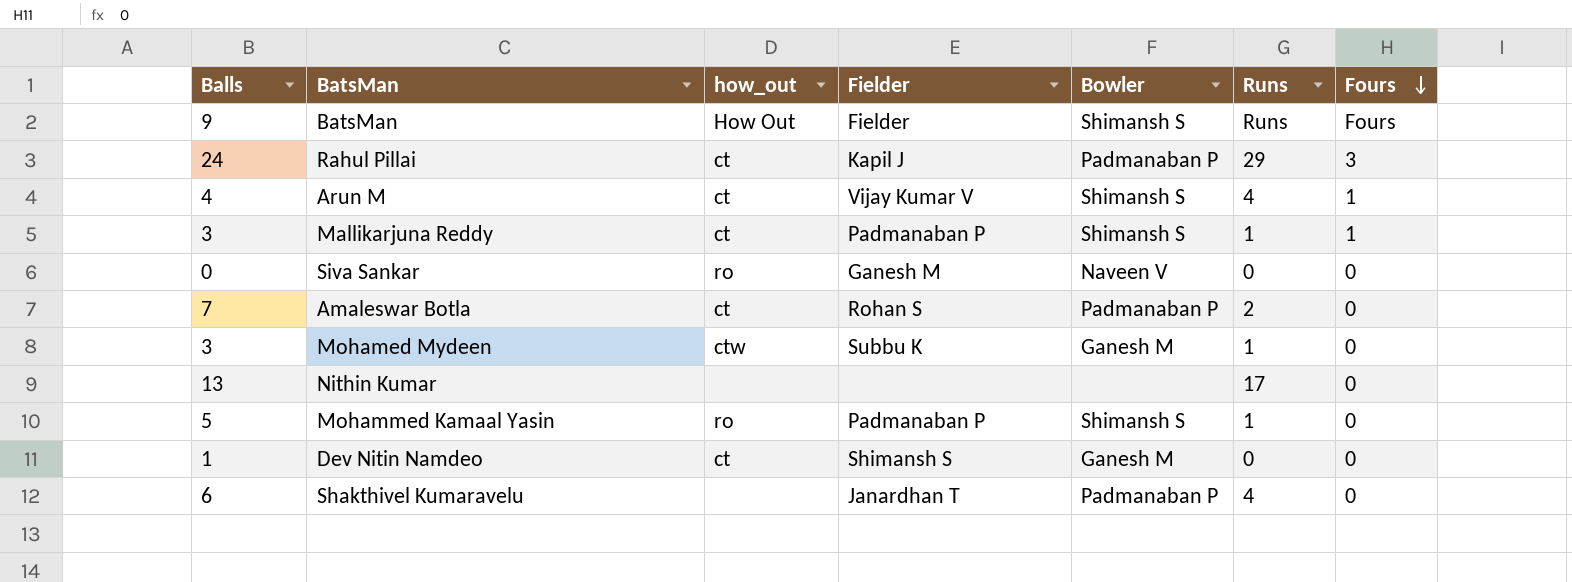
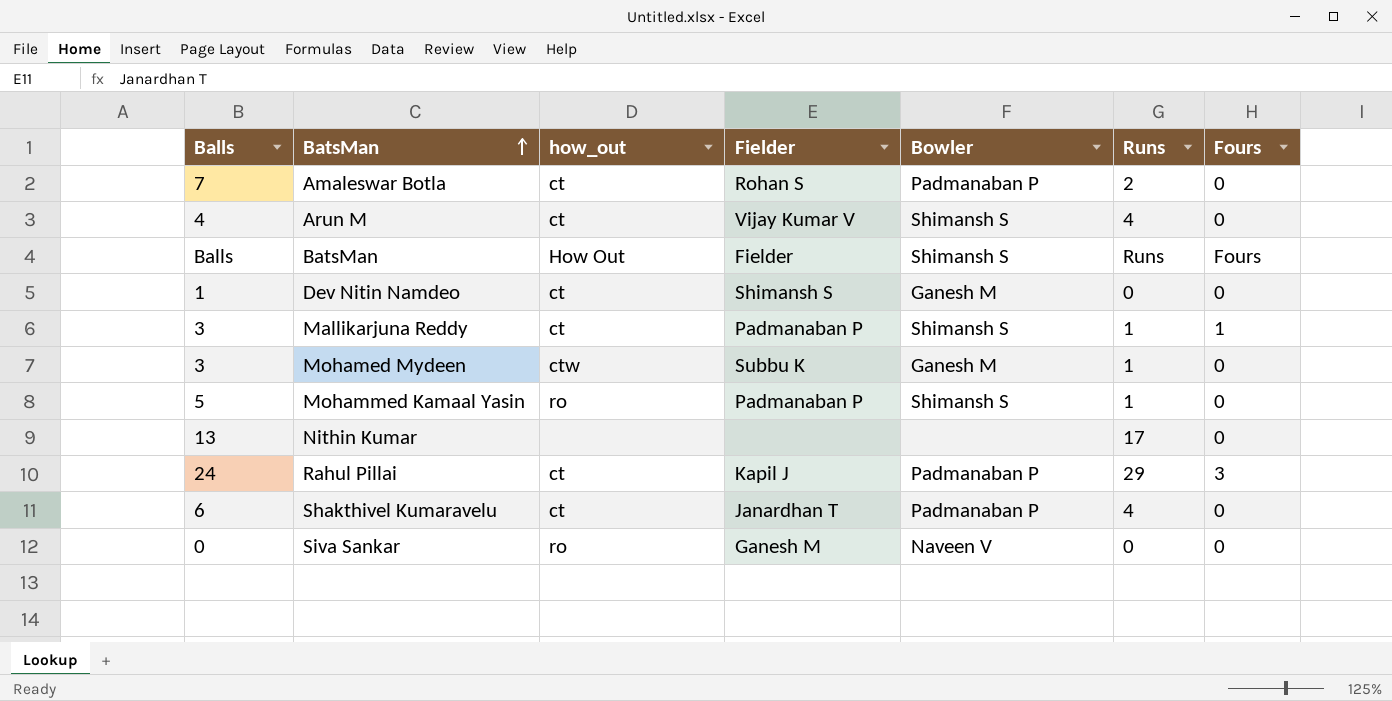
row order: Fours descending -> BatsMan ascending
Arun M | Fours: 1 -> 0
BatsMan | Balls: 9 -> Balls
Shakthivel Kumaravelu | how_out: none -> ct

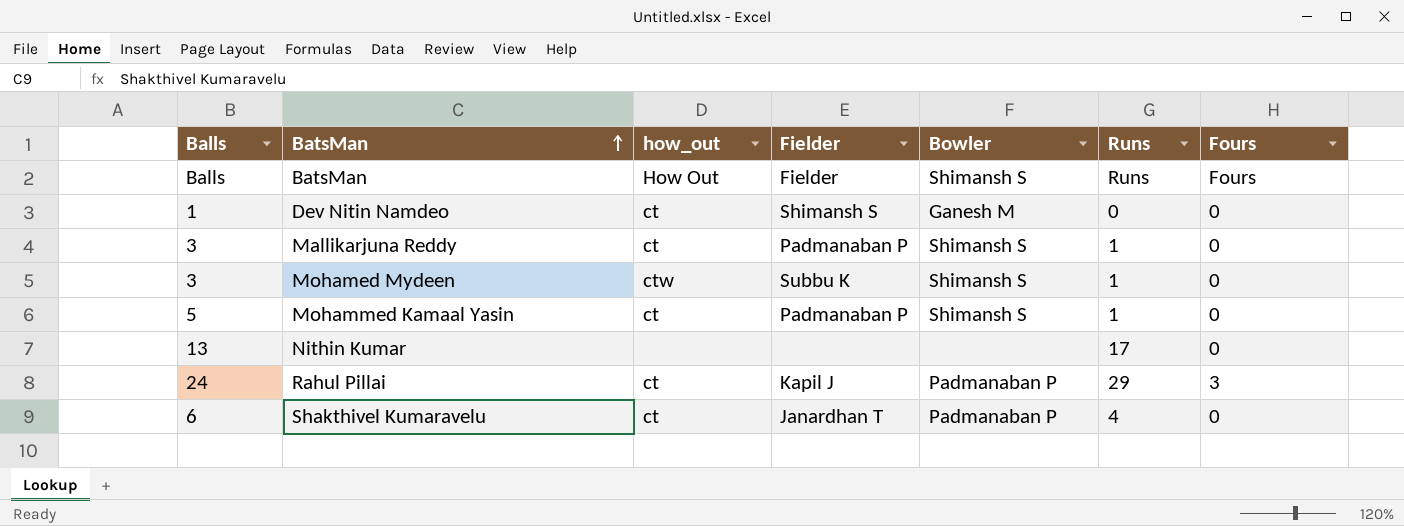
row Amaleswar Botla: 7 | ct | Rohan S | Padmanaban P | 2 | 0 -> none
row Arun M: 4 | ct | Vijay Kumar V | Shimansh S | 4 | 0 -> none
row Siva Sankar: 0 | ro | Ganesh M | Naveen V | 0 | 0 -> none
Mallikarjuna Reddy | Fours: 1 -> 0
Mohamed Mydeen | Bowler: Ganesh M -> Shimansh S
Mohammed Kamaal Yasin | how_out: ro -> ct

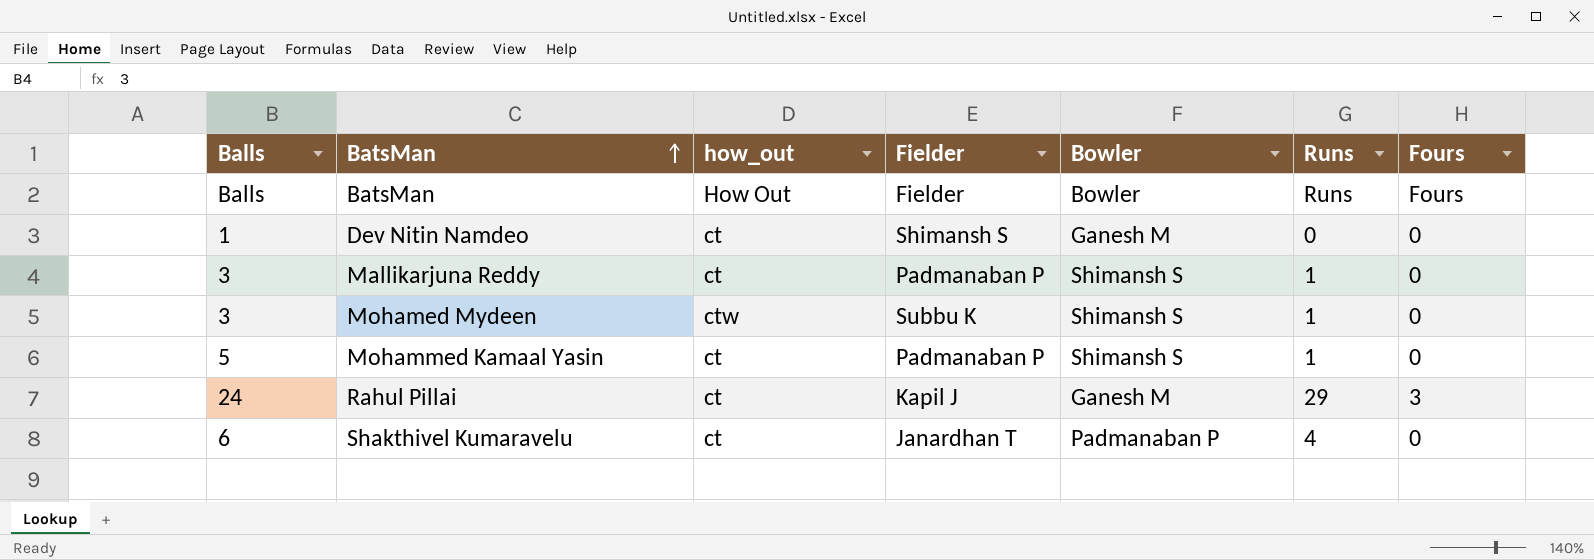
row Nithin Kumar: 13 | none | none | none | 17 | 0 -> none
BatsMan | Bowler: Shimansh S -> Bowler
Rahul Pillai | Bowler: Padmanaban P -> Ganesh M

